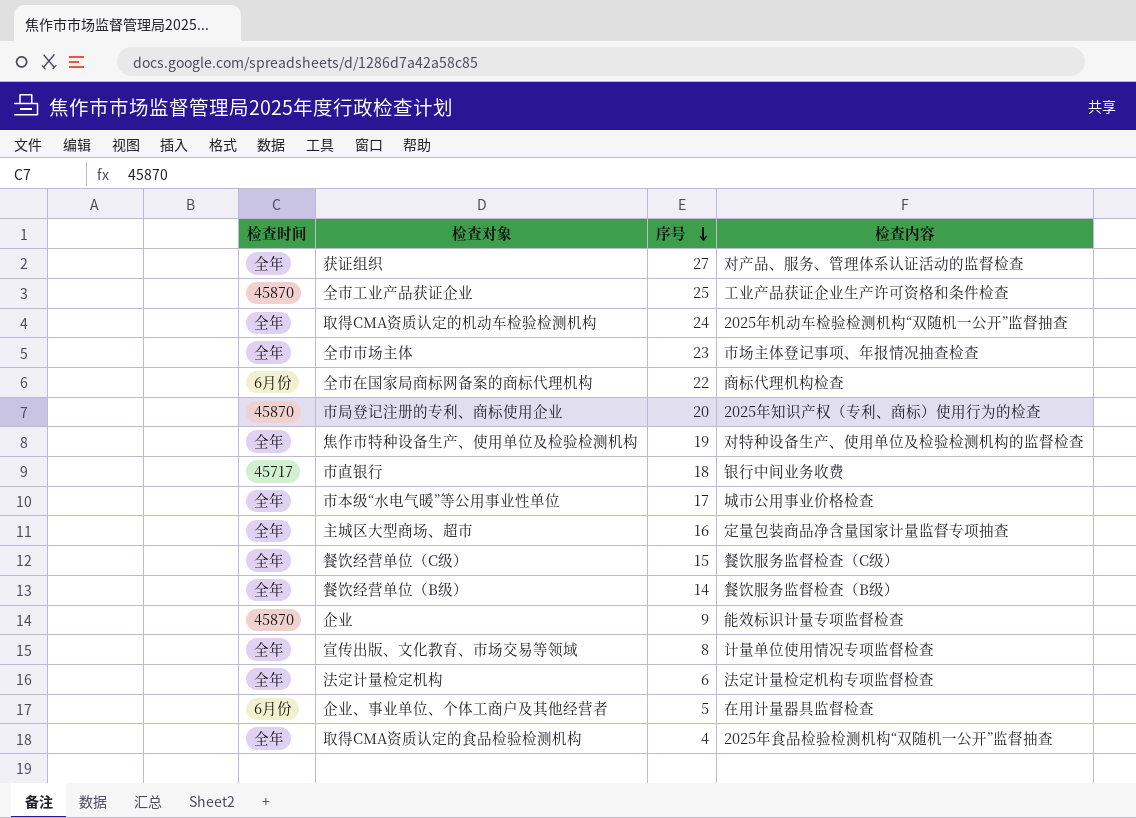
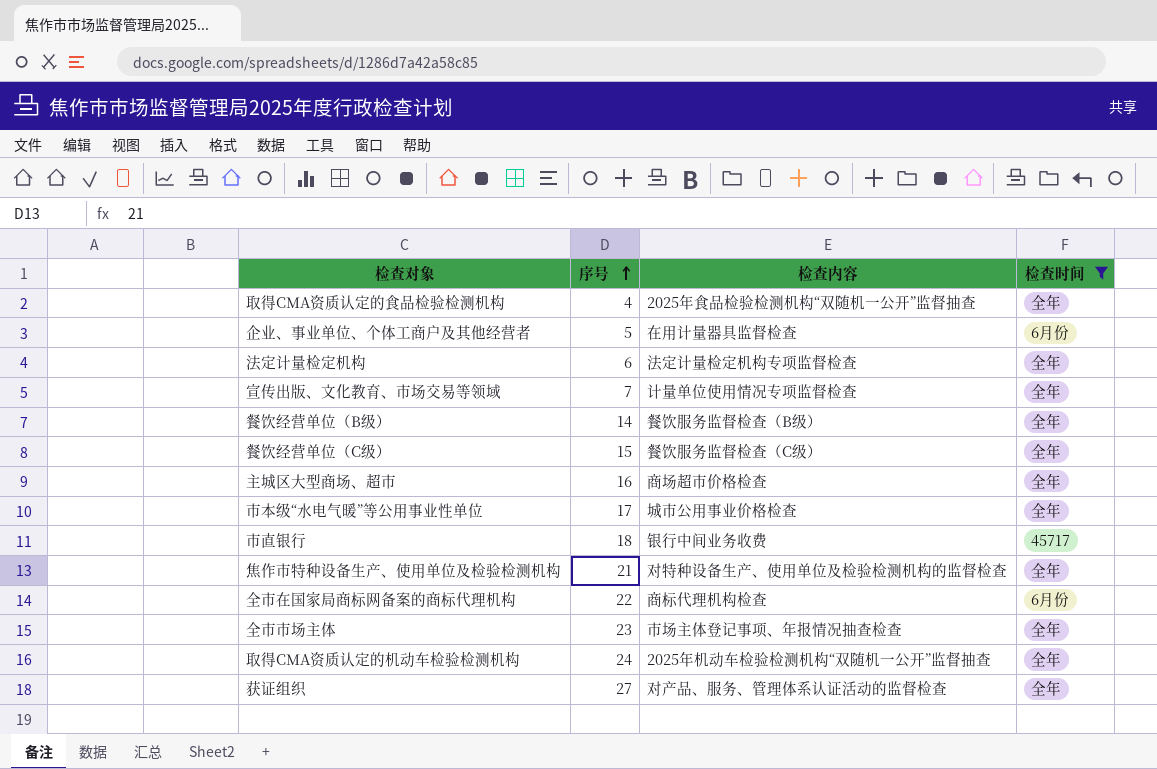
filter: none -> 检查时间 != 45870
row order: 序号 descending -> 序号 ascending
column 检查时间 | position: 1 -> 4
宣传出版、文化教育、市场交易等领域 | 序号: 8 -> 7
主城区大型商场、超市 | 检查内容: 定量包装商品净含量国家计量监督专项抽查 -> 商场超市价格检查
焦作市特种设备生产、使用单位及检验检测机构 | 序号: 19 -> 21

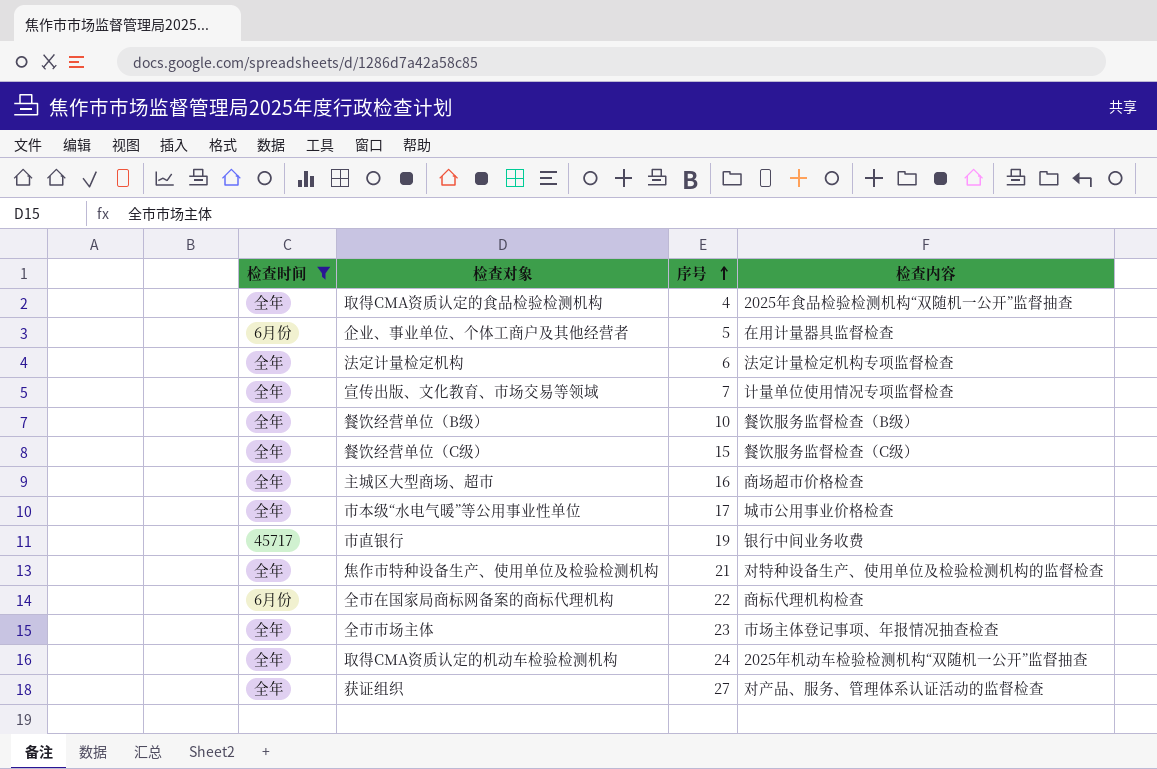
column 检查时间 | position: 4 -> 1
餐饮经营单位（B级） | 序号: 14 -> 10
市直银行 | 序号: 18 -> 19

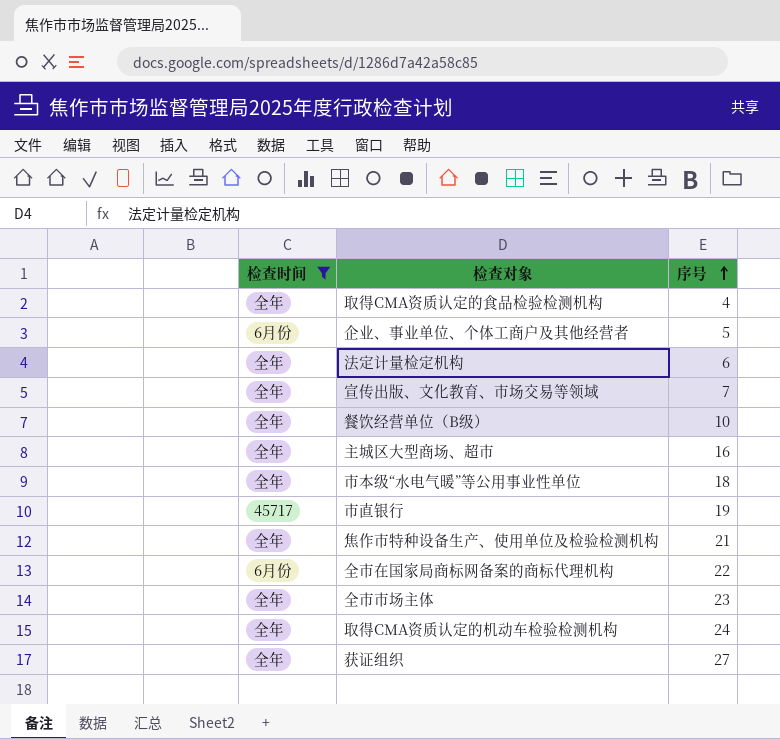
column 检查内容 | position: 4 -> none
row 餐饮经营单位（C级）: 全年 | 15 | 餐饮服务监督检查（C级） -> none
市本级“水电气暖”等公用事业性单位 | 序号: 17 -> 18

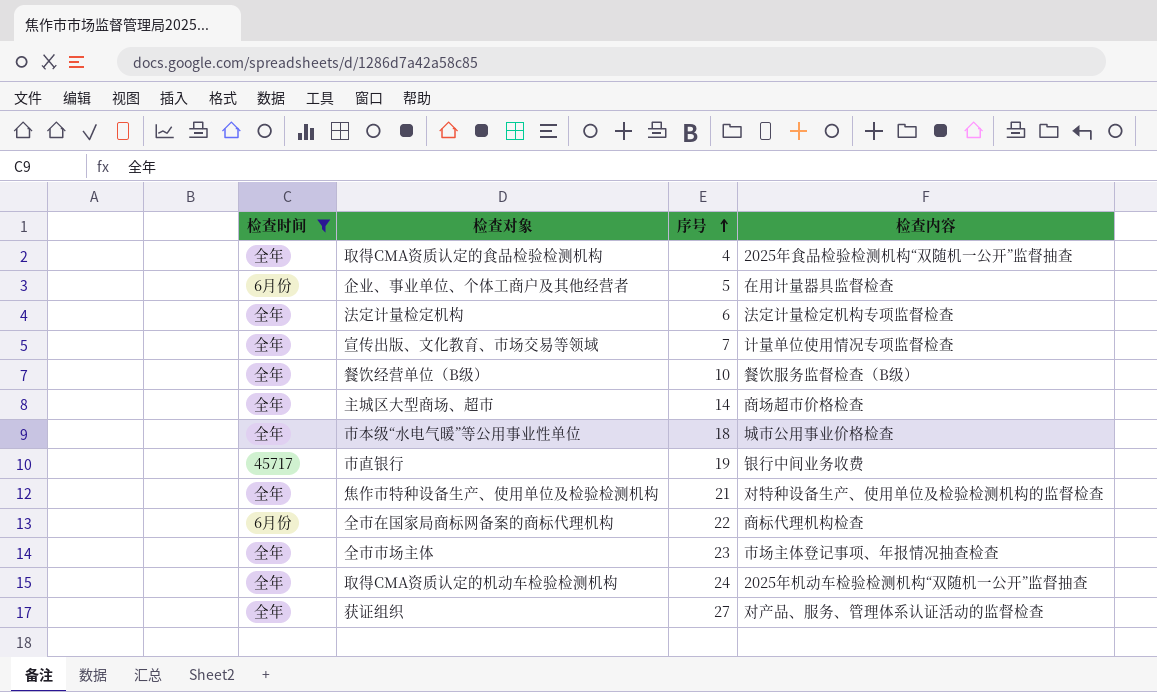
column 检查内容 | position: none -> 4
主城区大型商场、超市 | 序号: 16 -> 14

